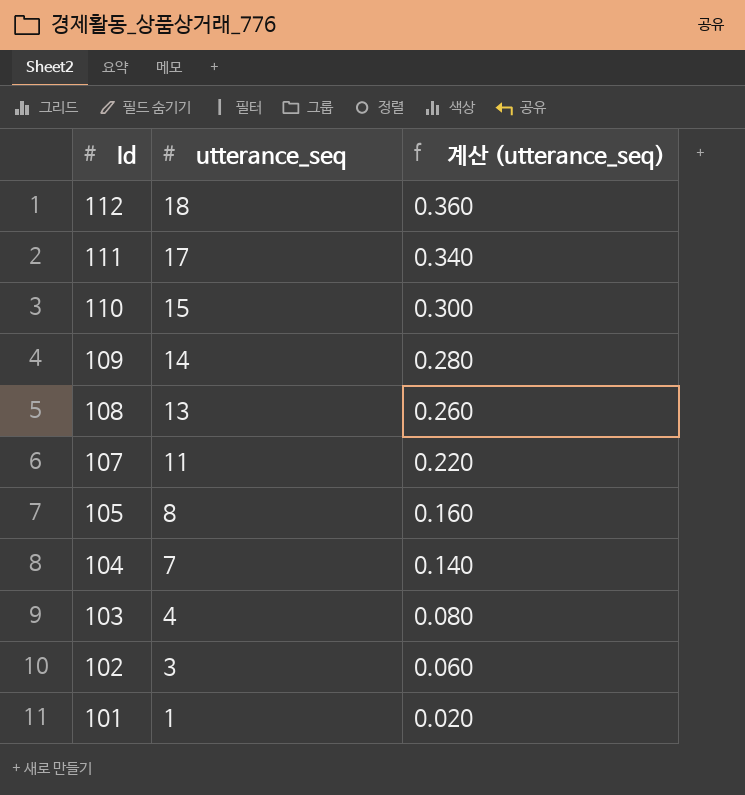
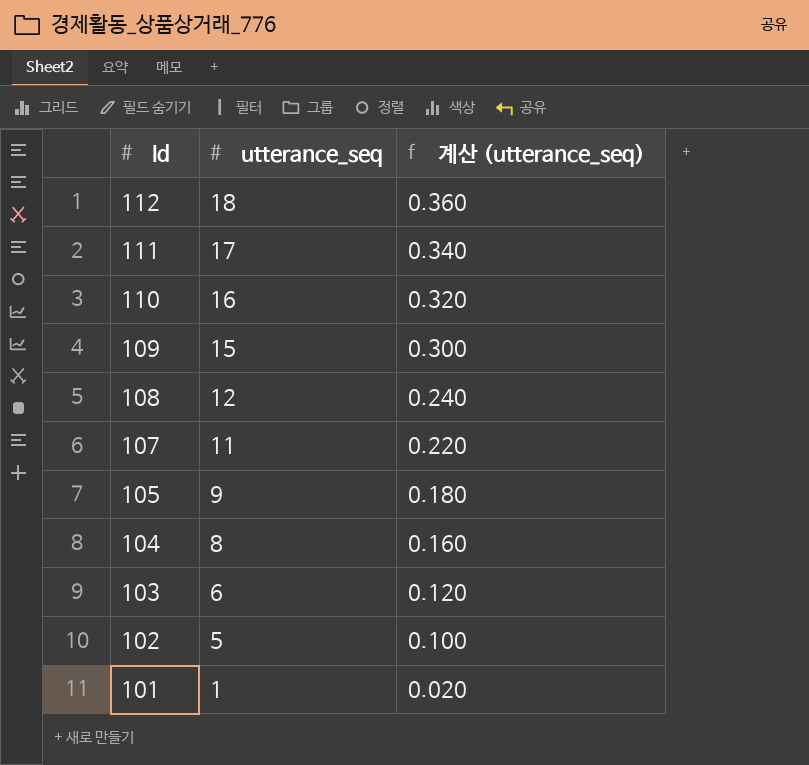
110 | utterance_seq: 15 -> 16
110 | 계산 (utterance_seq): 0.300 -> 0.320
109 | utterance_seq: 14 -> 15
109 | 계산 (utterance_seq): 0.280 -> 0.300
108 | utterance_seq: 13 -> 12
108 | 계산 (utterance_seq): 0.260 -> 0.240
105 | utterance_seq: 8 -> 9
105 | 계산 (utterance_seq): 0.160 -> 0.180
104 | utterance_seq: 7 -> 8
104 | 계산 (utterance_seq): 0.140 -> 0.160
103 | utterance_seq: 4 -> 6
103 | 계산 (utterance_seq): 0.080 -> 0.120
102 | utterance_seq: 3 -> 5
102 | 계산 (utterance_seq): 0.060 -> 0.100

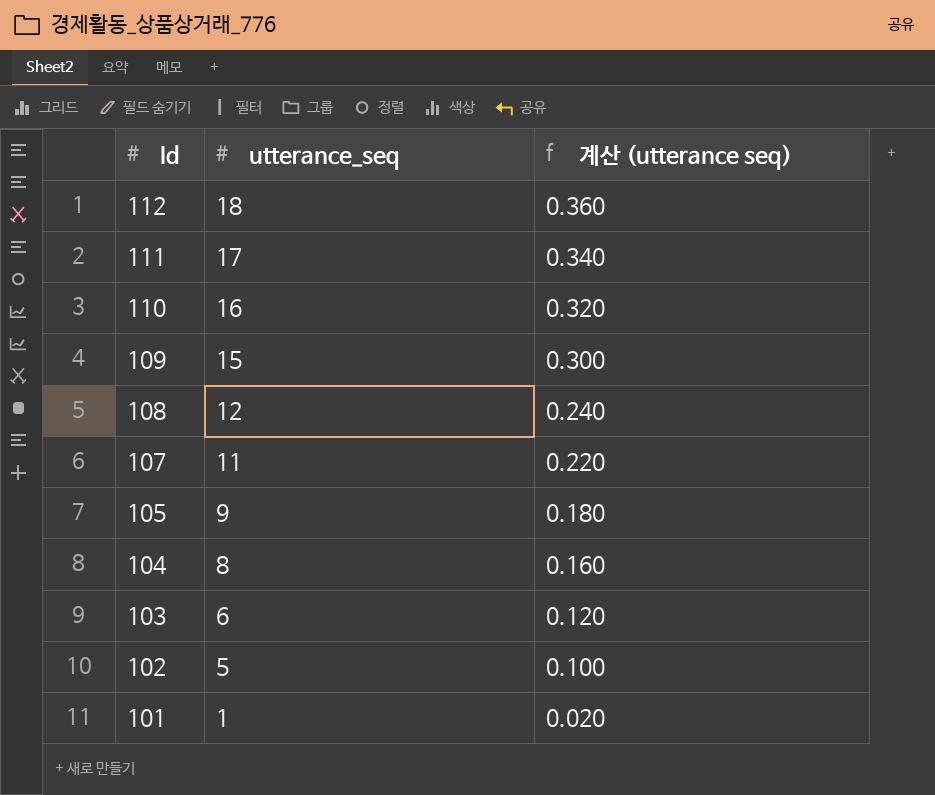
column name: 계산 (utterance_seq) -> 계산 (utterance seq)

